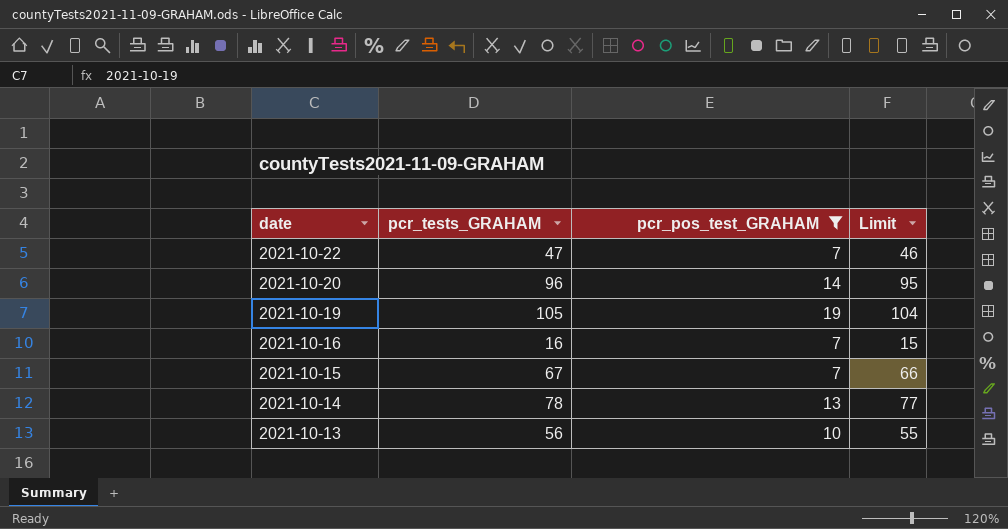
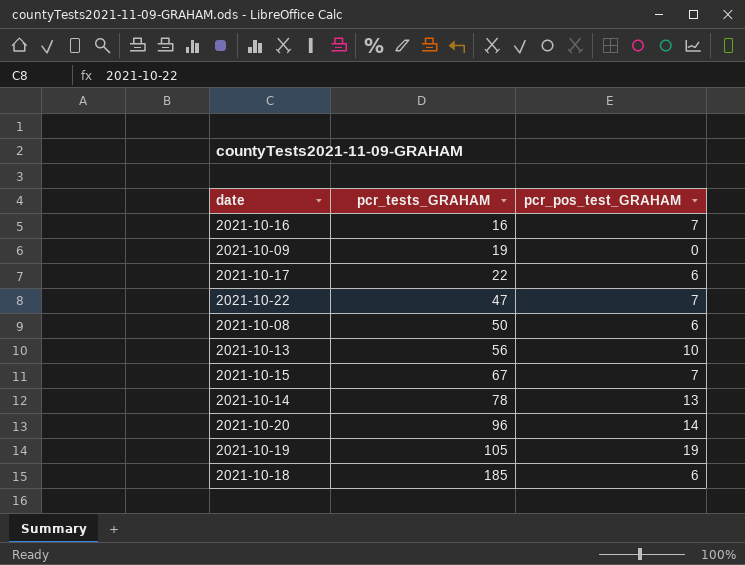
filter: pcr_pos_test_GRAHAM >= 7 -> none
row order: date descending -> pcr_tests_GRAHAM ascending
column Limit | formula: [pcr_tests_GRAHAM] - 1 -> none

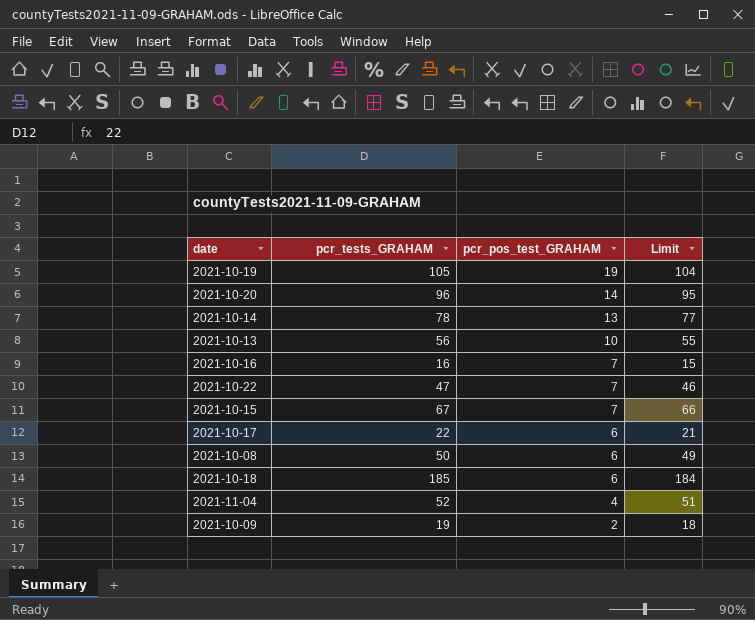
row order: pcr_tests_GRAHAM ascending -> pcr_pos_test_GRAHAM descending
column Limit | formula: none -> [pcr_tests_GRAHAM] - 1
row 2021-11-04: none -> 52 | 4 | 51
2021-10-09 | pcr_pos_test_GRAHAM: 0 -> 2

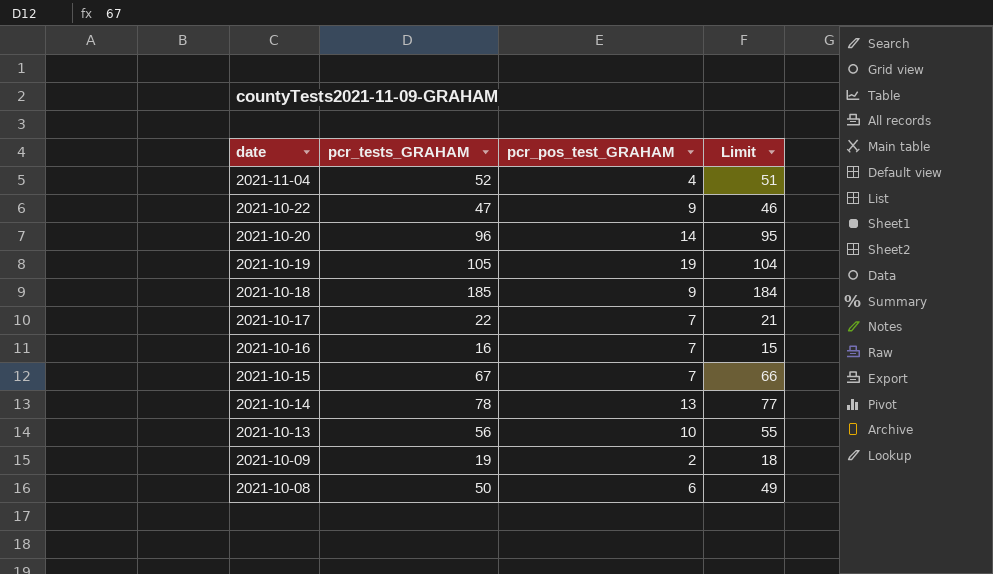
row order: pcr_pos_test_GRAHAM descending -> date descending
2021-10-22 | pcr_pos_test_GRAHAM: 7 -> 9
2021-10-18 | pcr_pos_test_GRAHAM: 6 -> 9
2021-10-17 | pcr_pos_test_GRAHAM: 6 -> 7

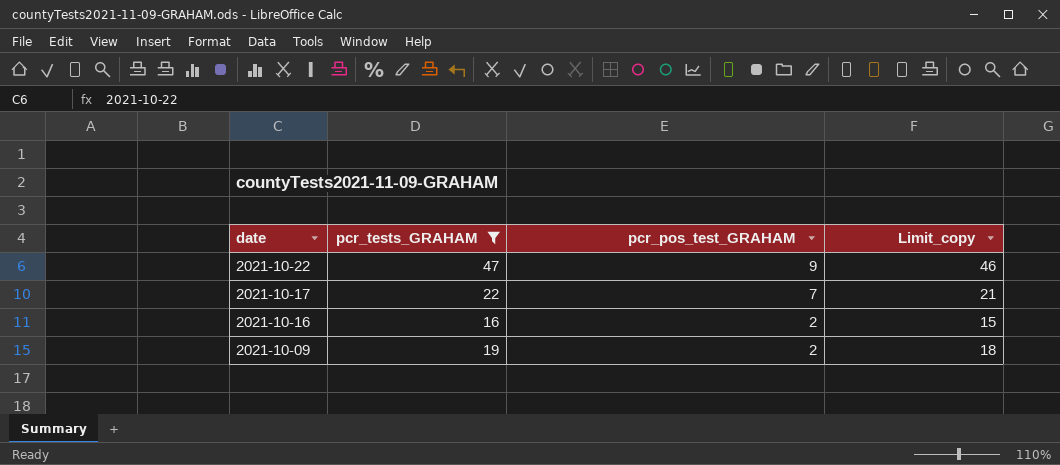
filter: none -> pcr_tests_GRAHAM <= 47
column name: Limit -> Limit_copy
2021-10-16 | pcr_pos_test_GRAHAM: 7 -> 2

